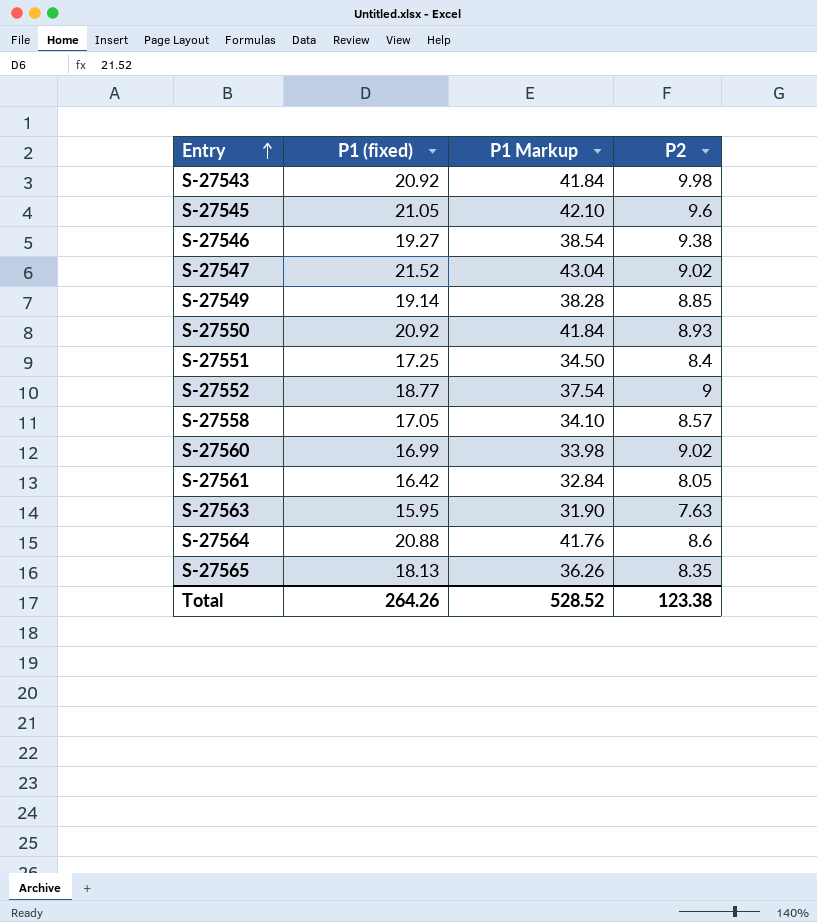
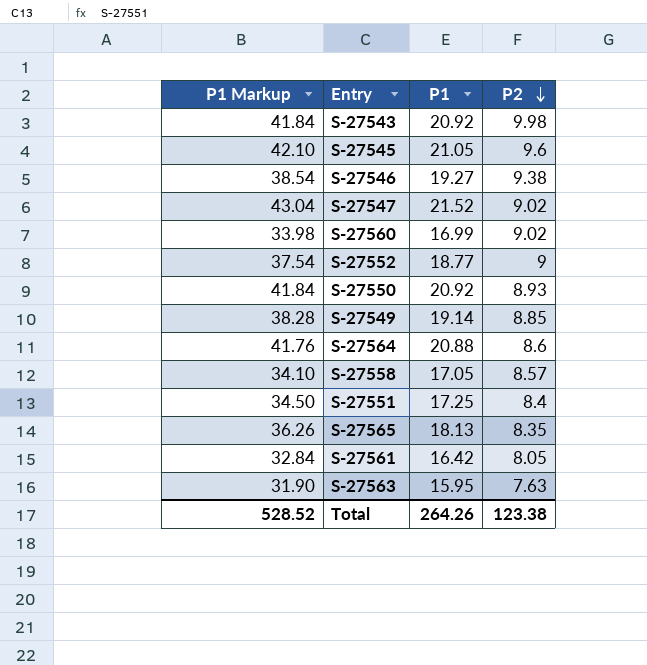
row order: Entry ascending -> P2 descending
column P1 Markup | position: 3 -> 1
column name: P1 (fixed) -> P1

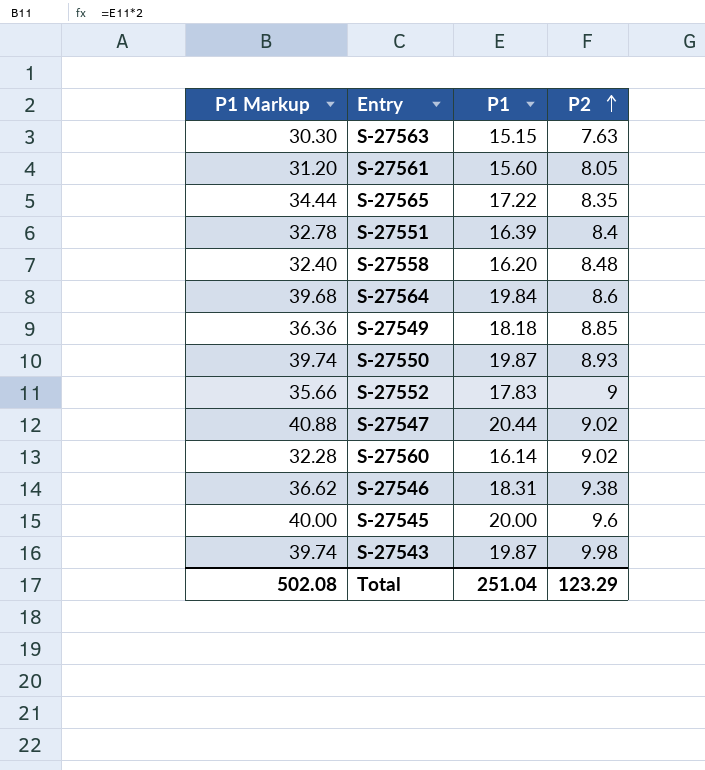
row order: P2 descending -> P2 ascending
S-27563 | P1 Markup: 31.90 -> 30.30
S-27563 | P1: 15.95 -> 15.15
S-27561 | P1 Markup: 32.84 -> 31.20
S-27561 | P1: 16.42 -> 15.60
S-27565 | P1 Markup: 36.26 -> 34.44
S-27565 | P1: 18.13 -> 17.22
S-27551 | P1 Markup: 34.50 -> 32.78
S-27551 | P1: 17.25 -> 16.39
S-27558 | P1 Markup: 34.10 -> 32.40
S-27558 | P1: 17.05 -> 16.20
S-27558 | P2: 8.57 -> 8.48
S-27564 | P1 Markup: 41.76 -> 39.68
S-27564 | P1: 20.88 -> 19.84
S-27549 | P1 Markup: 38.28 -> 36.36
S-27549 | P1: 19.14 -> 18.18
S-27550 | P1 Markup: 41.84 -> 39.74
S-27550 | P1: 20.92 -> 19.87
S-27552 | P1 Markup: 37.54 -> 35.66
S-27552 | P1: 18.77 -> 17.83
S-27547 | P1 Markup: 43.04 -> 40.88
S-27547 | P1: 21.52 -> 20.44
S-27560 | P1 Markup: 33.98 -> 32.28
S-27560 | P1: 16.99 -> 16.14
S-27546 | P1 Markup: 38.54 -> 36.62
S-27546 | P1: 19.27 -> 18.31
S-27545 | P1 Markup: 42.10 -> 40.00
S-27545 | P1: 21.05 -> 20.00
S-27543 | P1 Markup: 41.84 -> 39.74
S-27543 | P1: 20.92 -> 19.87
Total | P1 Markup: 528.52 -> 502.08
Total | P1: 264.26 -> 251.04
Total | P2: 123.38 -> 123.29

